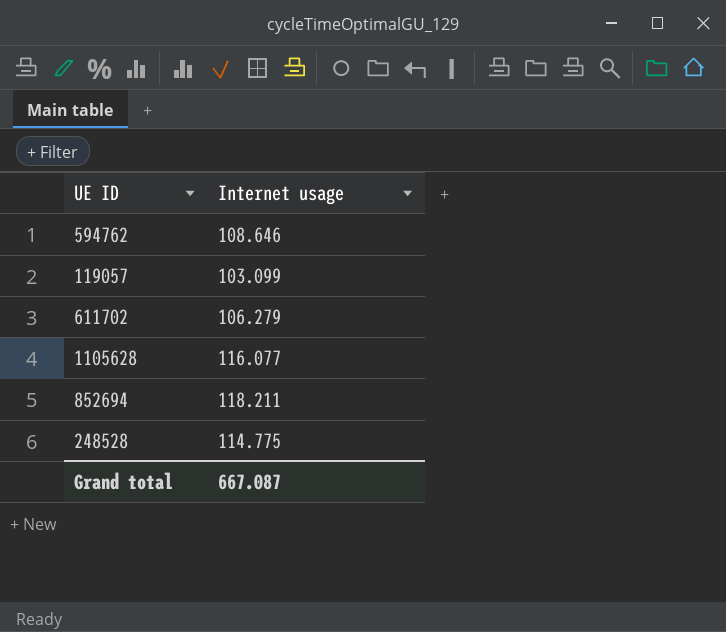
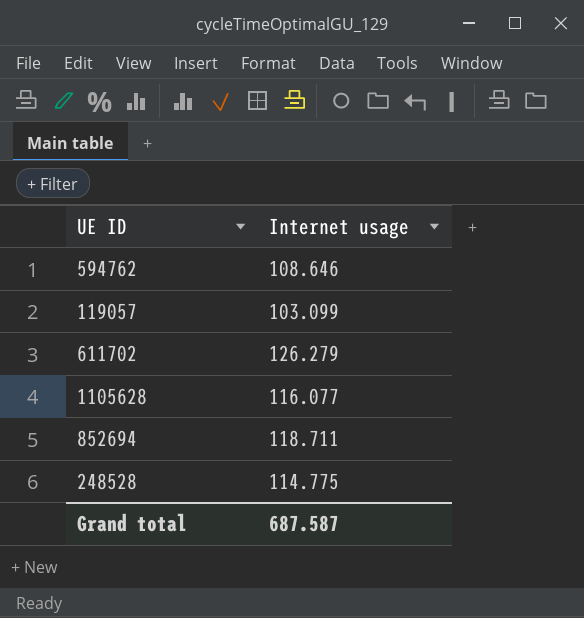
611702 | Internet usage: 106.279 -> 126.279
852694 | Internet usage: 118.211 -> 118.711
Grand total | Internet usage: 667.087 -> 687.587

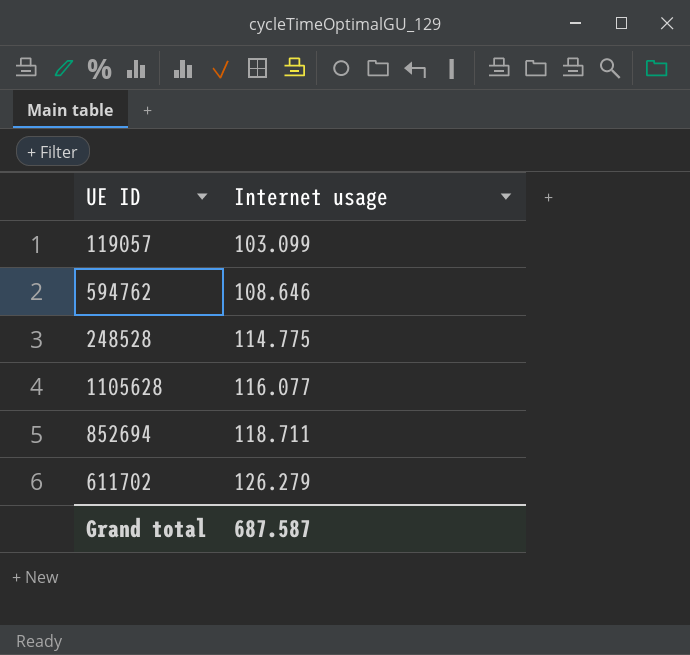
row order: none -> Internet usage ascending

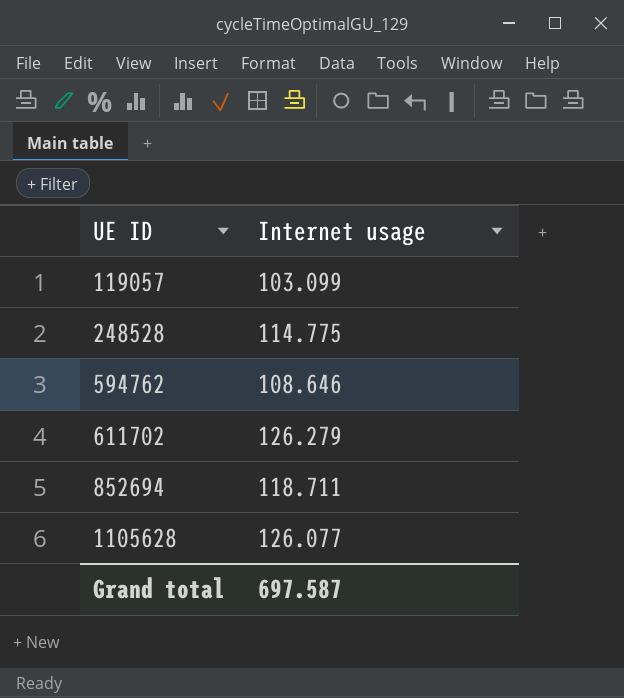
row order: Internet usage ascending -> UE ID ascending
1105628 | Internet usage: 116.077 -> 126.077
Grand total | Internet usage: 687.587 -> 697.587

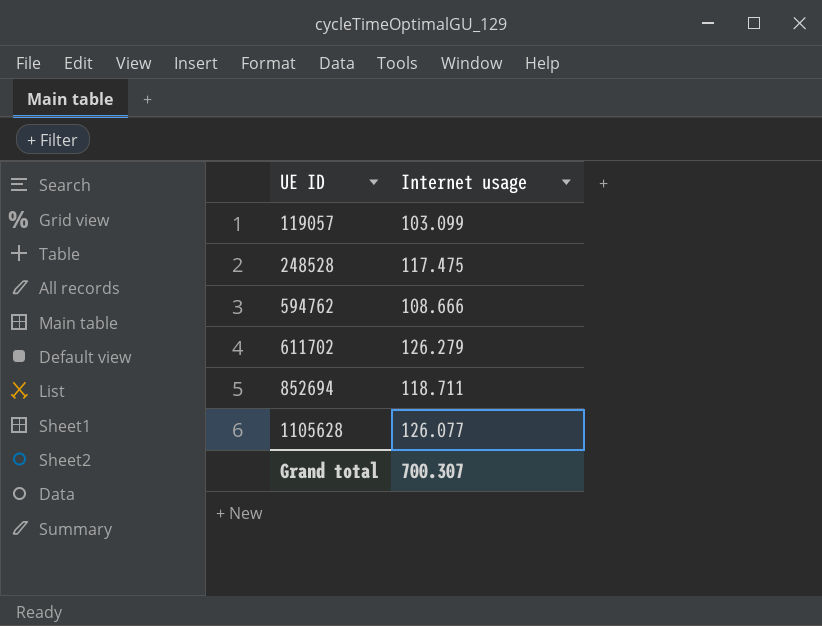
248528 | Internet usage: 114.775 -> 117.475
594762 | Internet usage: 108.646 -> 108.666
Grand total | Internet usage: 697.587 -> 700.307

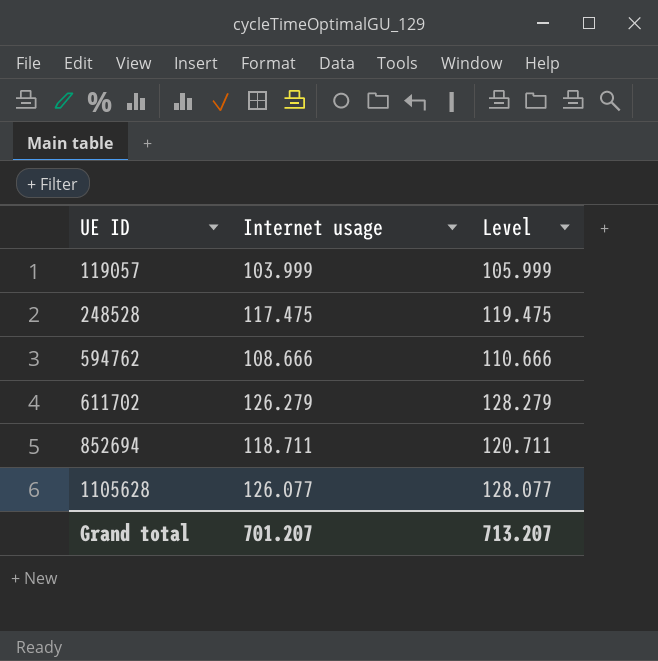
column Level | formula: none -> [Internet usage] + 2
119057 | Internet usage: 103.099 -> 103.999
Grand total | Internet usage: 700.307 -> 701.207

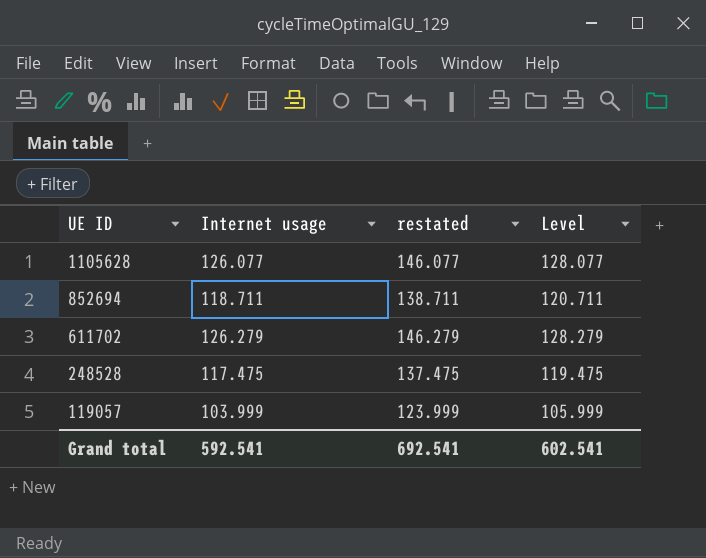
row order: UE ID ascending -> UE ID descending
column restated | formula: none -> [Internet usage] + 20
row 594762: 108.666 | 110.666 -> none
Grand total | Internet usage: 701.207 -> 592.541
Grand total | Level: 713.207 -> 602.541

